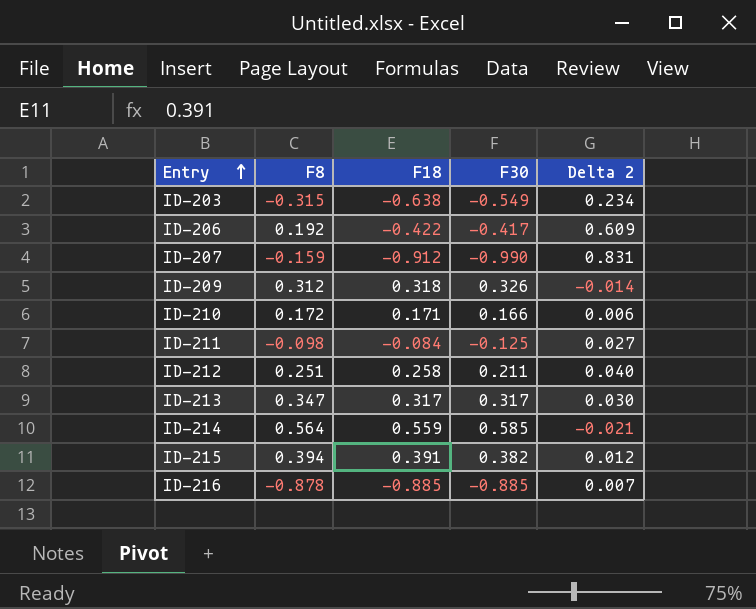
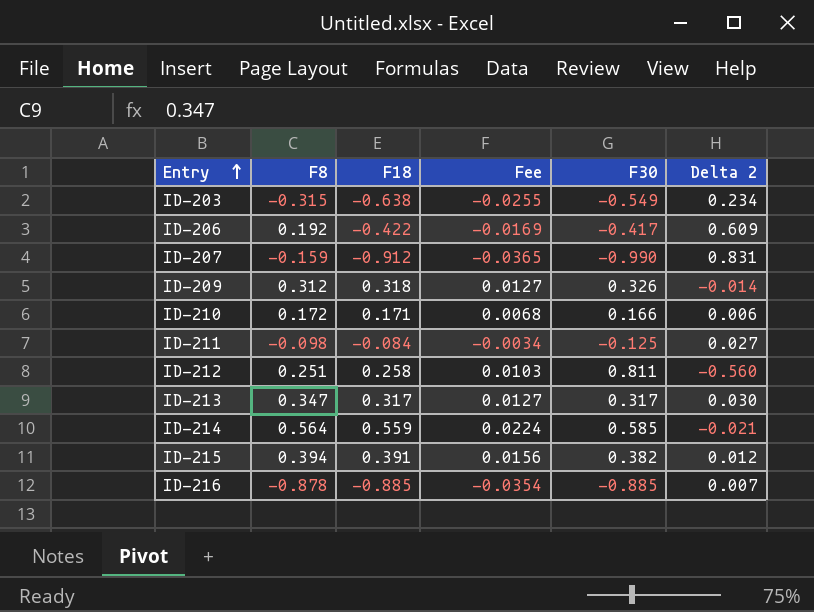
column Fee | formula: none -> [F18] * 0.04
ID-212 | F30: 0.211 -> 0.811
ID-212 | Delta 2: 0.040 -> -0.560

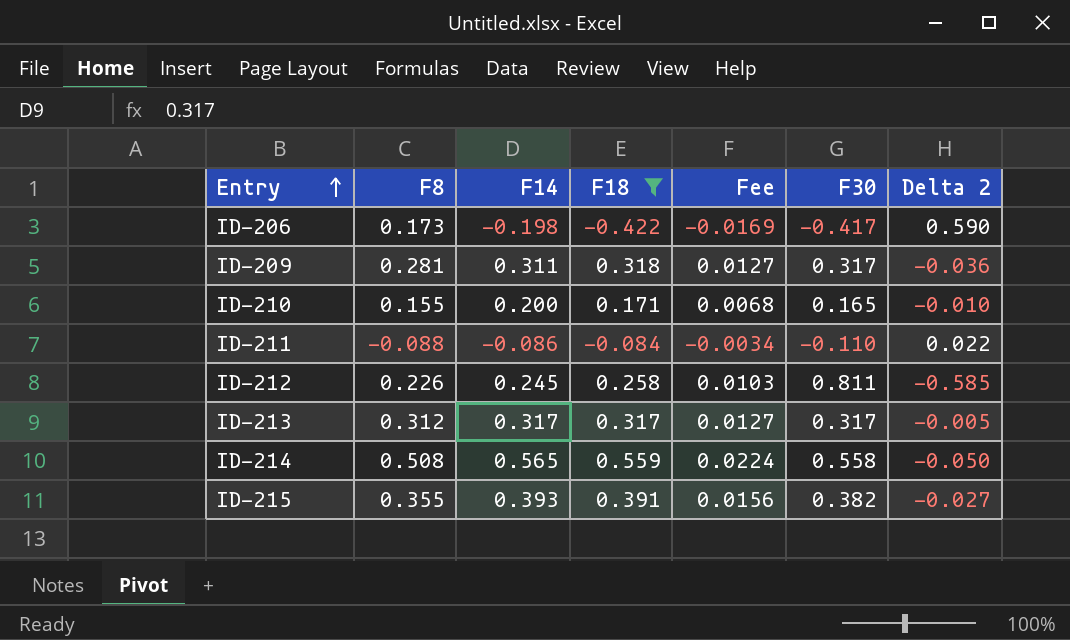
filter: none -> F18 >= -0.422
column F14 | position: none -> 3
ID-206 | F8: 0.192 -> 0.173
ID-206 | Delta 2: 0.609 -> 0.590
ID-209 | F8: 0.312 -> 0.281
ID-209 | F30: 0.326 -> 0.317
ID-209 | Delta 2: -0.014 -> -0.036
ID-210 | F8: 0.172 -> 0.155
ID-210 | F30: 0.166 -> 0.165
ID-210 | Delta 2: 0.006 -> -0.010
ID-211 | F8: -0.098 -> -0.088
ID-211 | F30: -0.125 -> -0.110
ID-211 | Delta 2: 0.027 -> 0.022
ID-212 | F8: 0.251 -> 0.226
ID-212 | Delta 2: -0.560 -> -0.585
ID-213 | F8: 0.347 -> 0.312
ID-213 | Delta 2: 0.030 -> -0.005
ID-214 | F8: 0.564 -> 0.508
ID-214 | F30: 0.585 -> 0.558
ID-214 | Delta 2: -0.021 -> -0.050
ID-215 | F8: 0.394 -> 0.355
ID-215 | Delta 2: 0.012 -> -0.027

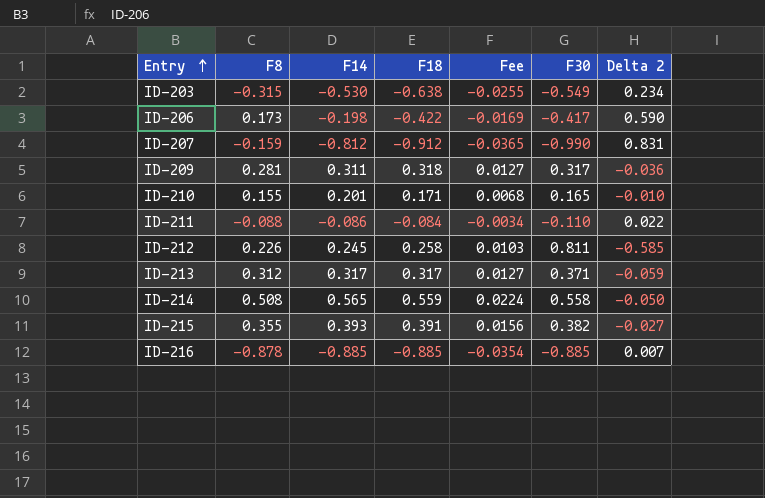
filter: F18 >= -0.422 -> none
ID-210 | F14: 0.200 -> 0.201
ID-213 | F30: 0.317 -> 0.371
ID-213 | Delta 2: -0.005 -> -0.059

